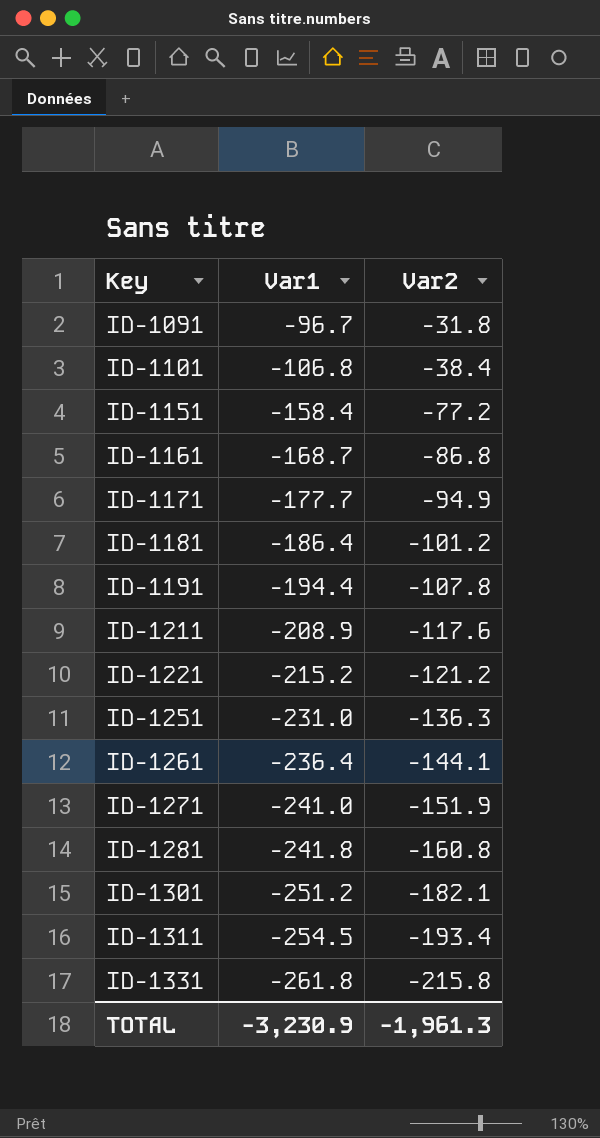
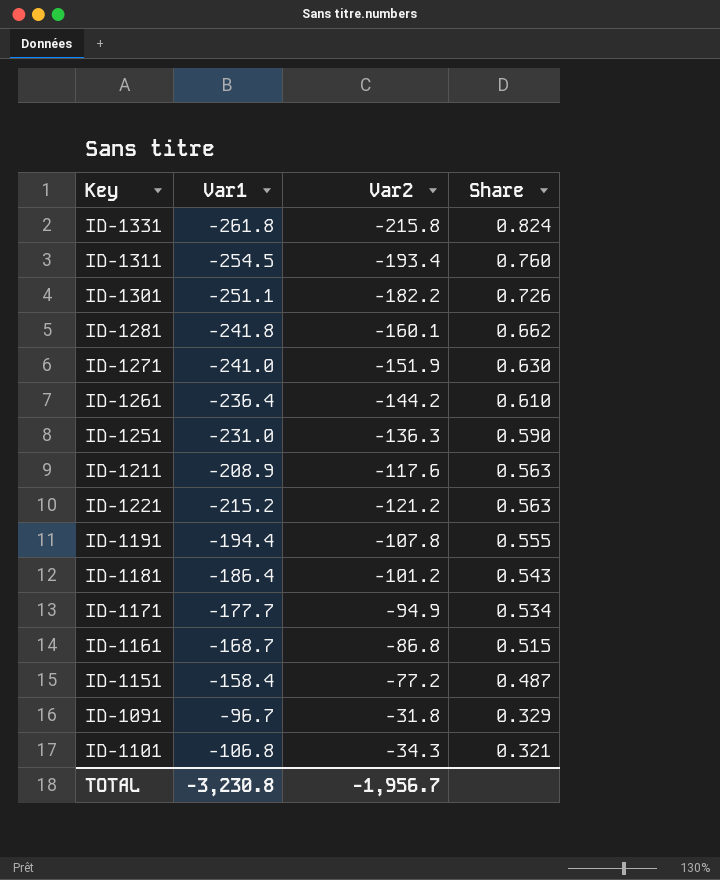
row order: Key ascending -> Share descending
column Share | formula: none -> [Var2] / [Var1]
ID-1301 | Var1: -251.2 -> -251.1
ID-1301 | Var2: -182.1 -> -182.2
ID-1281 | Var2: -160.8 -> -160.1
ID-1261 | Var2: -144.1 -> -144.2
ID-1101 | Var2: -38.4 -> -34.3
TOTAL | Var1: -3,230.9 -> -3,230.8
TOTAL | Var2: -1,961.3 -> -1,956.7

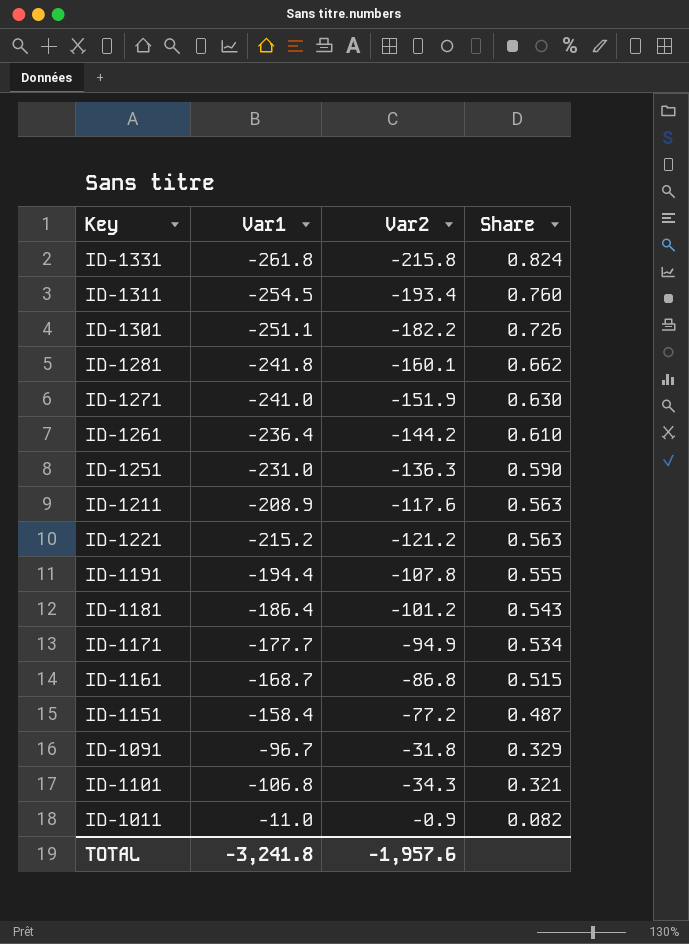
row ID-1011: none -> -11.0 | -0.9 | 0.082
TOTAL | Var1: -3,230.8 -> -3,241.8
TOTAL | Var2: -1,956.7 -> -1,957.6

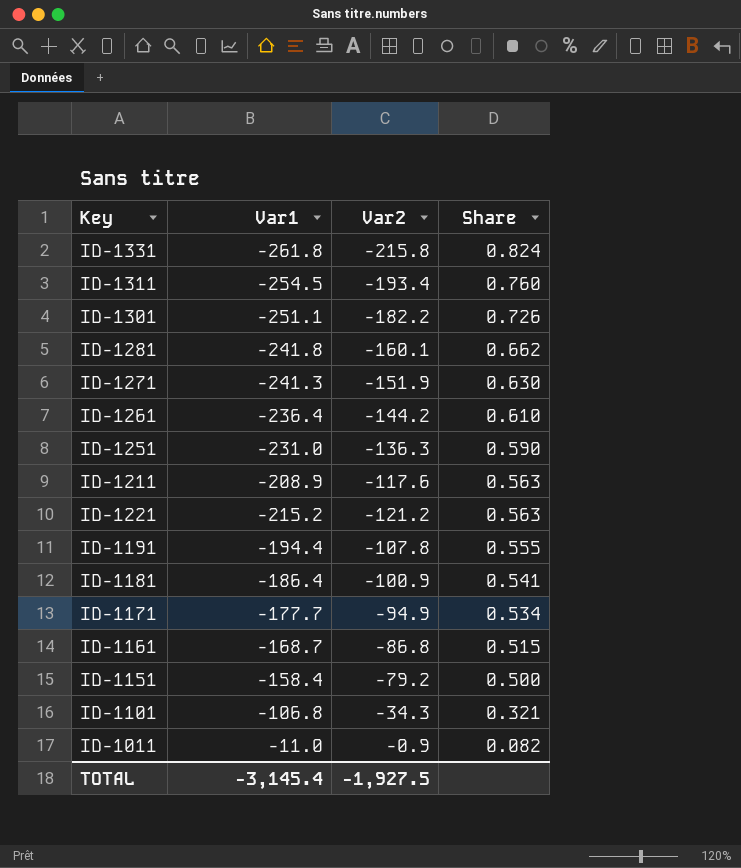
row ID-1091: -96.7 | -31.8 | 0.329 -> none
ID-1271 | Var1: -241.0 -> -241.3
ID-1181 | Var2: -101.2 -> -100.9
ID-1181 | Share: 0.543 -> 0.541
ID-1151 | Var2: -77.2 -> -79.2
ID-1151 | Share: 0.487 -> 0.500
TOTAL | Var1: -3,241.8 -> -3,145.4
TOTAL | Var2: -1,957.6 -> -1,927.5

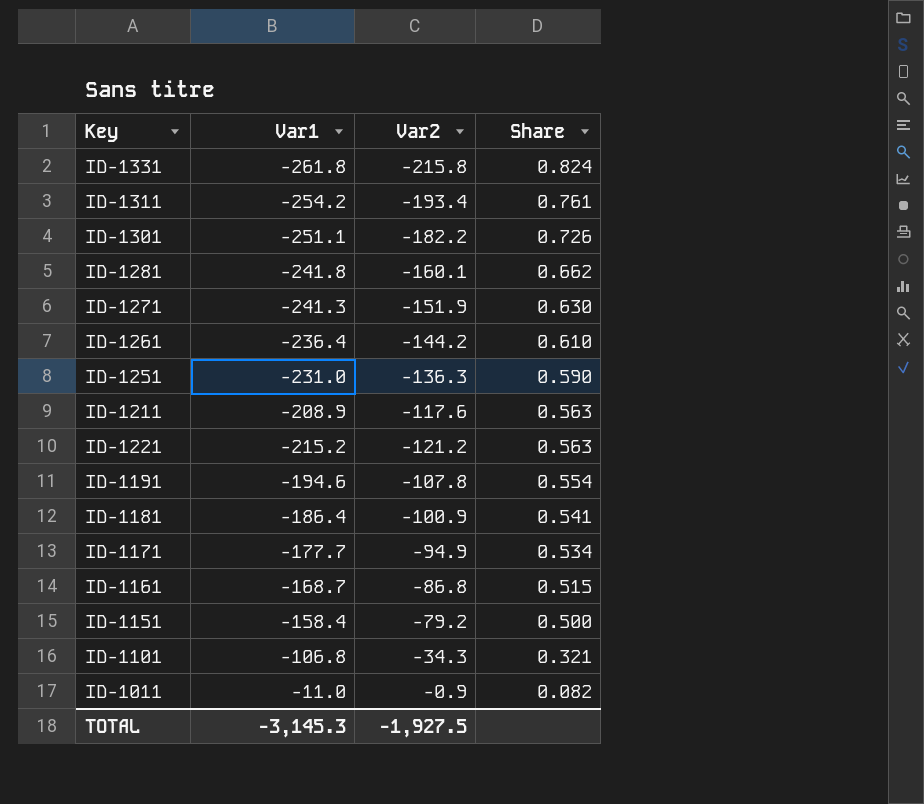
ID-1311 | Var1: -254.5 -> -254.2
ID-1311 | Share: 0.760 -> 0.761
ID-1191 | Var1: -194.4 -> -194.6
ID-1191 | Share: 0.555 -> 0.554
TOTAL | Var1: -3,145.4 -> -3,145.3

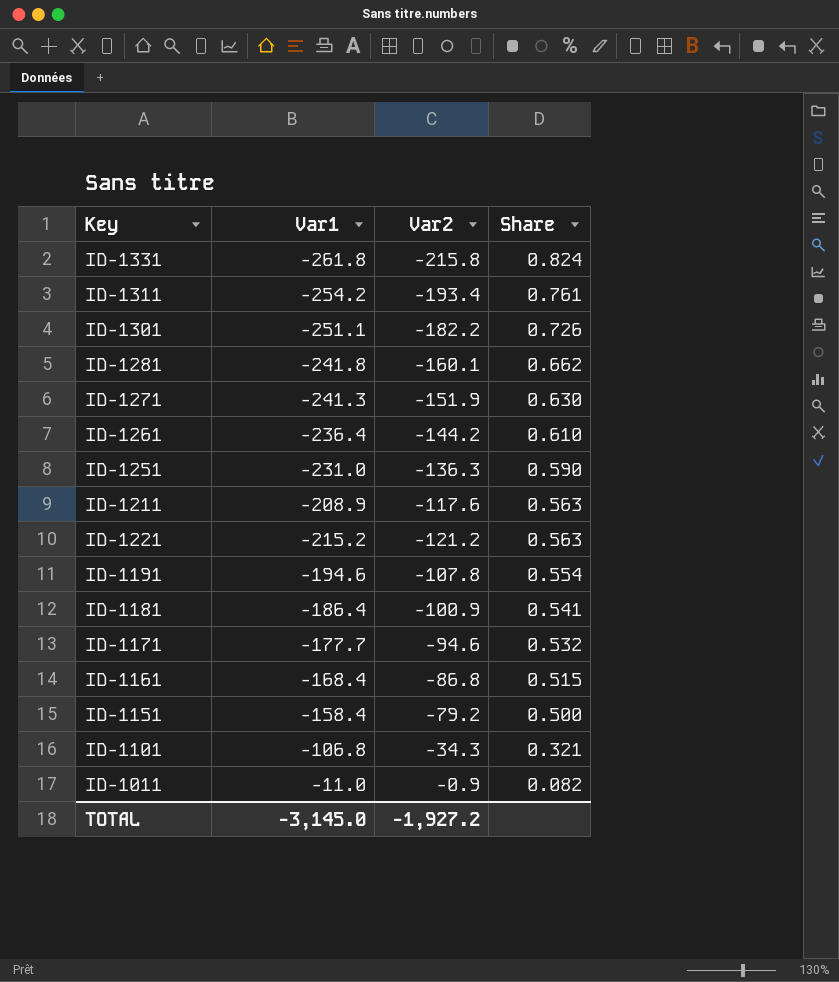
ID-1171 | Var2: -94.9 -> -94.6
ID-1171 | Share: 0.534 -> 0.532
ID-1161 | Var1: -168.7 -> -168.4
TOTAL | Var1: -3,145.3 -> -3,145.0
TOTAL | Var2: -1,927.5 -> -1,927.2

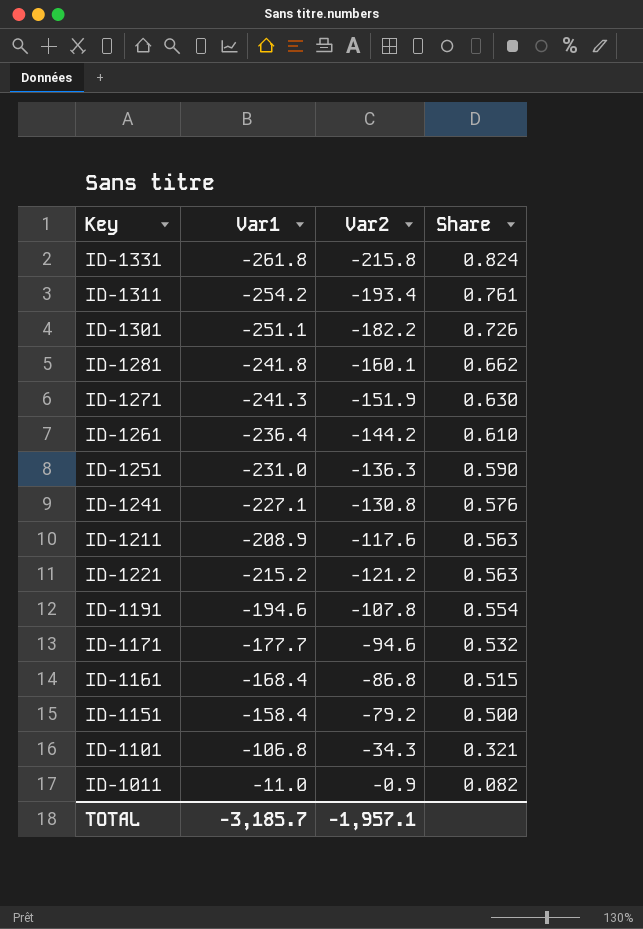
row ID-1181: -186.4 | -100.9 | 0.541 -> none
row ID-1241: none -> -227.1 | -130.8 | 0.576
TOTAL | Var1: -3,145.0 -> -3,185.7
TOTAL | Var2: -1,927.2 -> -1,957.1

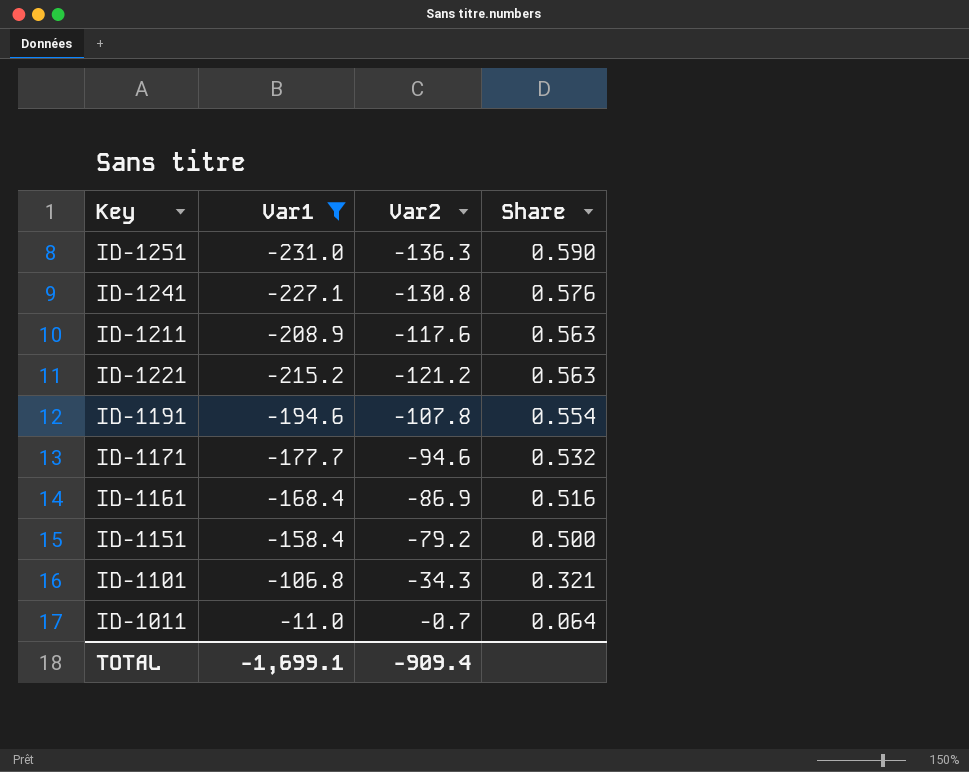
filter: none -> Var1 >= -231.0
ID-1161 | Var2: -86.8 -> -86.9
ID-1161 | Share: 0.515 -> 0.516
ID-1011 | Var2: -0.9 -> -0.7
ID-1011 | Share: 0.082 -> 0.064
TOTAL | Var1: -3,185.7 -> -1,699.1
TOTAL | Var2: -1,957.1 -> -909.4

